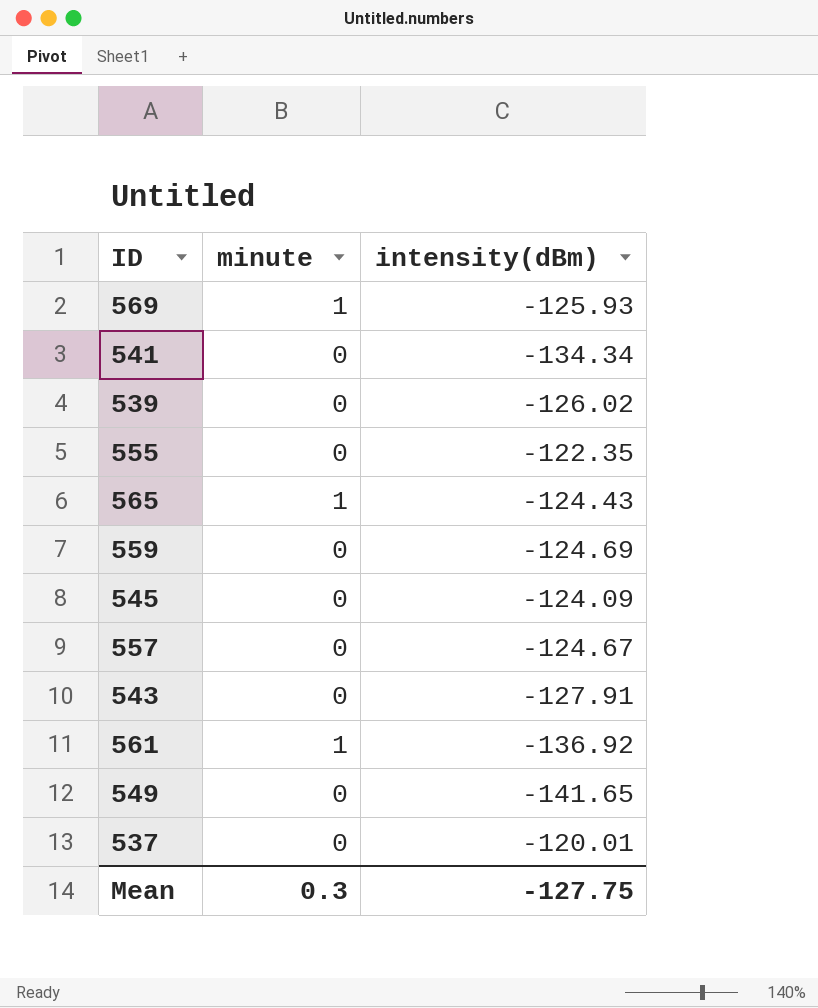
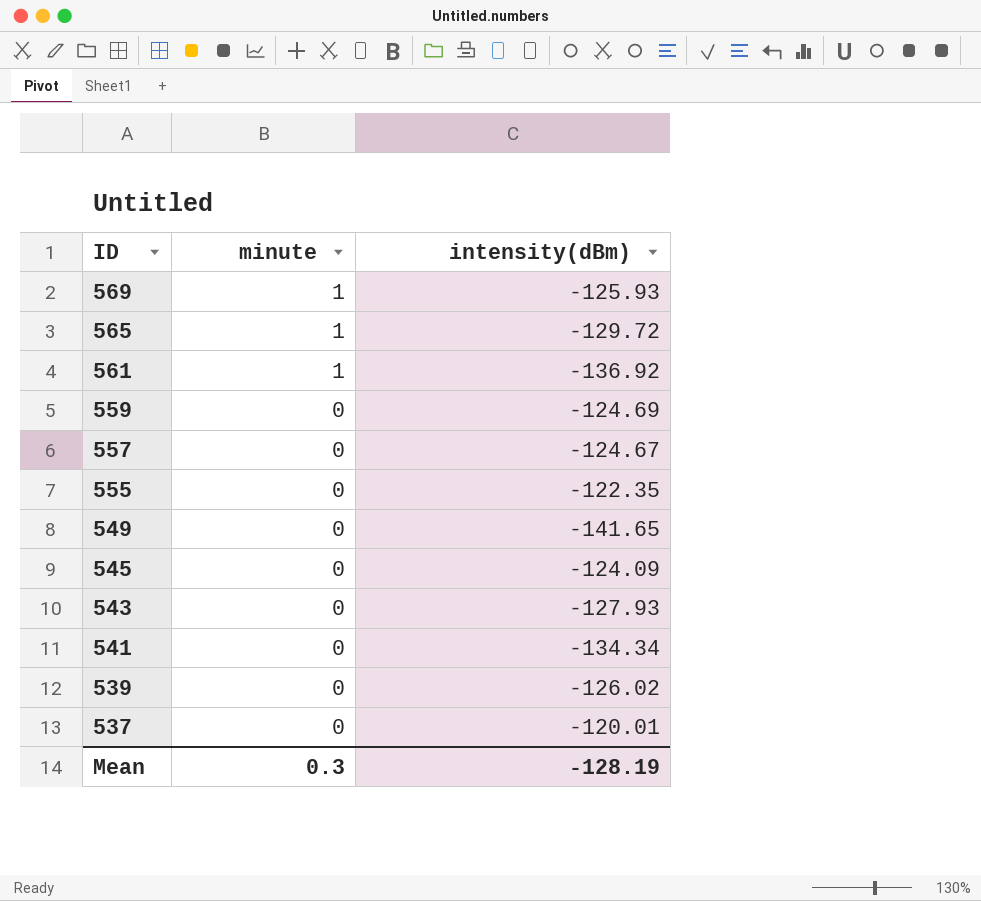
row order: none -> ID descending
565 | intensity(dBm): -124.43 -> -129.72
543 | intensity(dBm): -127.91 -> -127.93
Mean | intensity(dBm): -127.75 -> -128.19

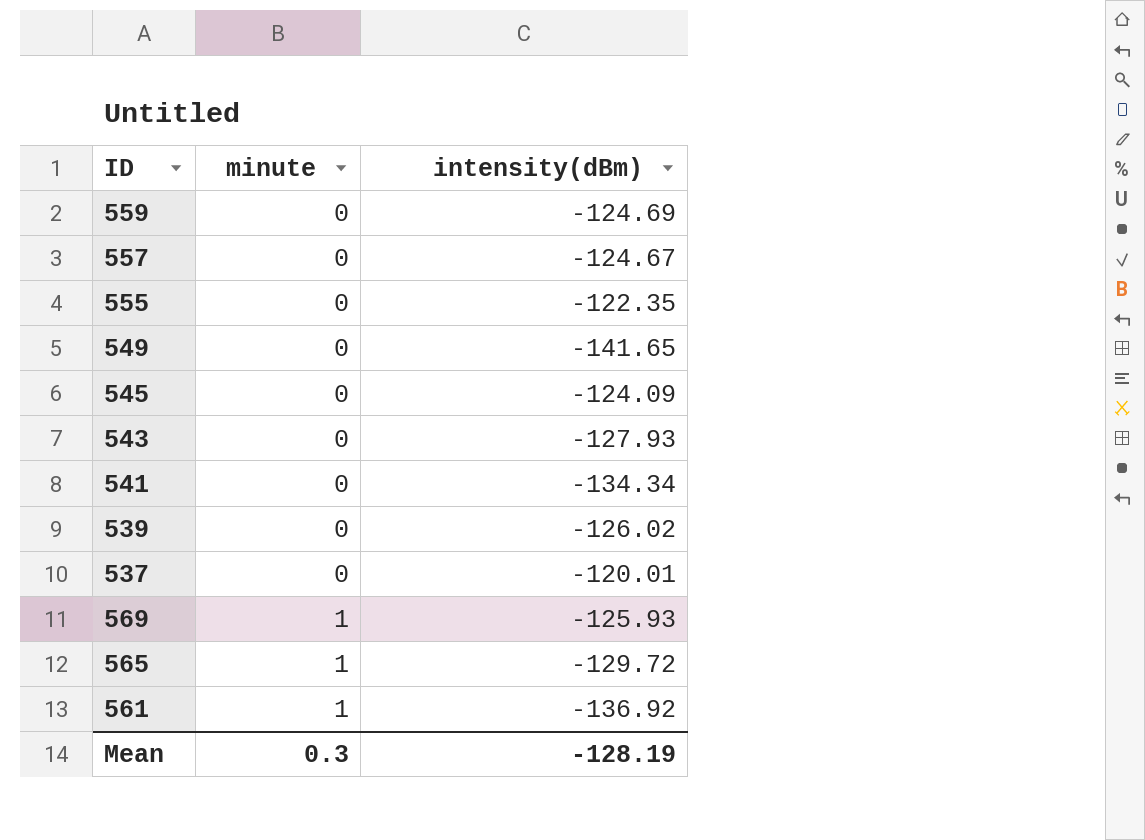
row order: ID descending -> minute ascending

